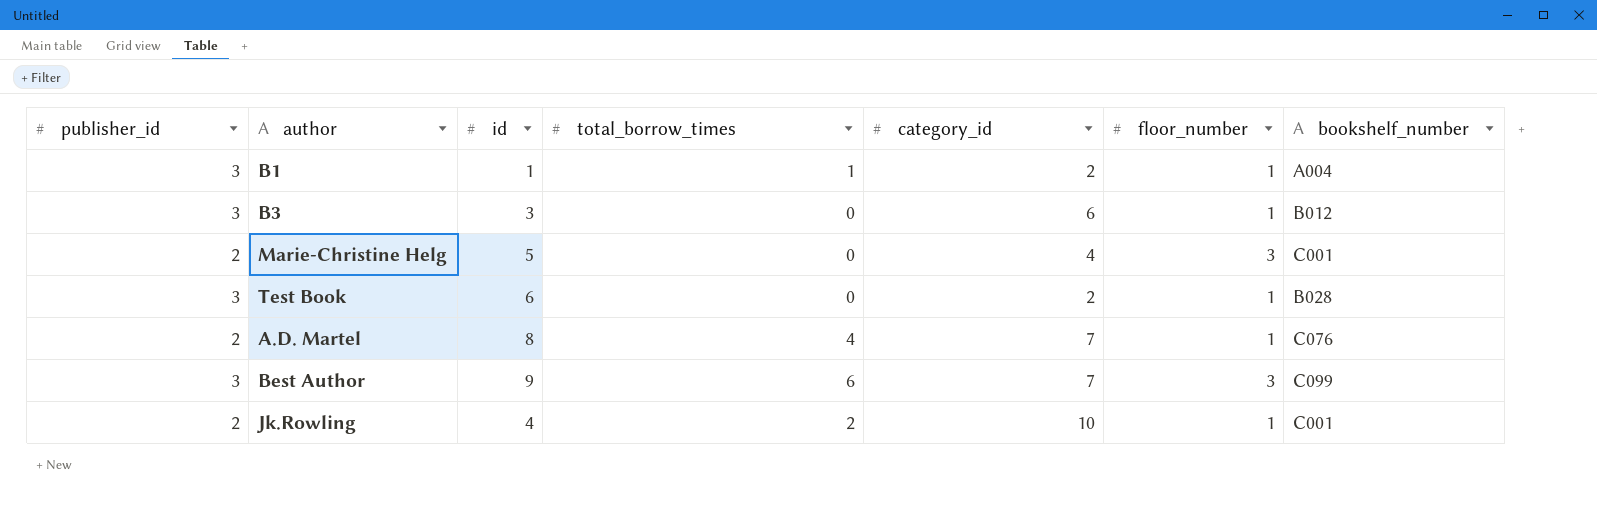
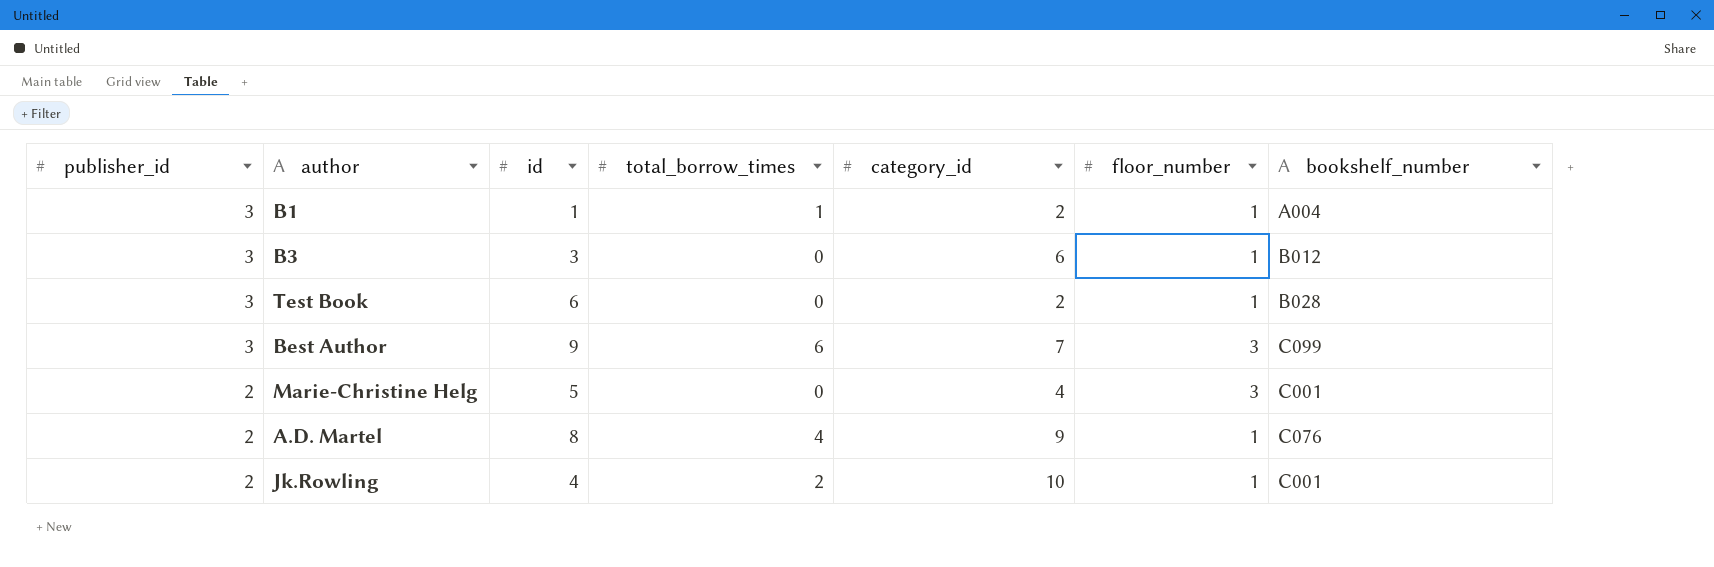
row order: none -> publisher_id descending
A.D. Martel | category_id: 7 -> 9

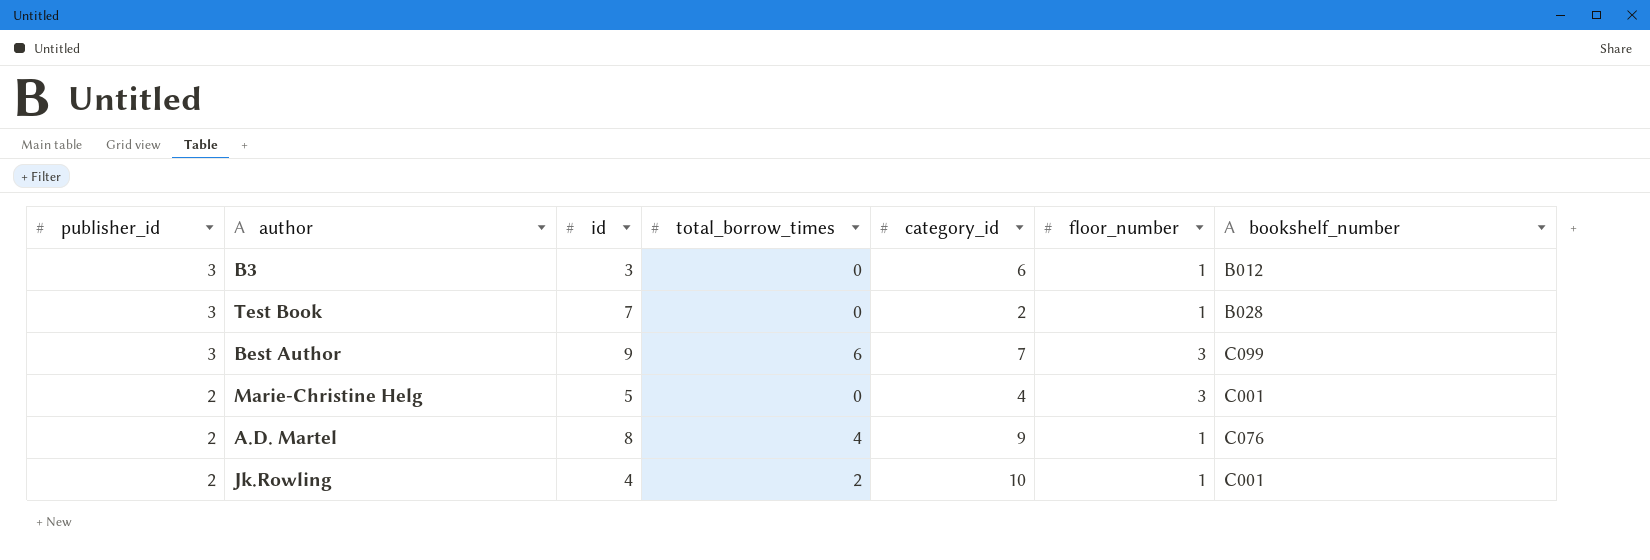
row B1: 3 | 1 | 1 | 2 | 1 | A004 -> none
Test Book | id: 6 -> 7

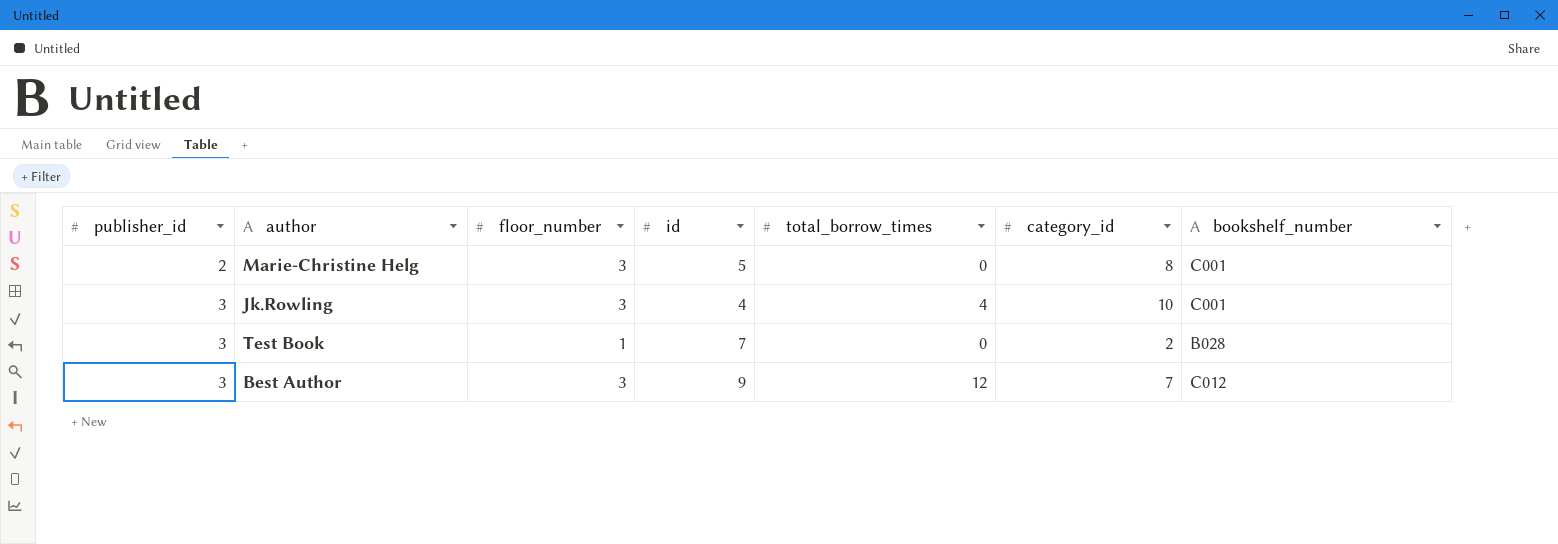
row order: publisher_id descending -> publisher_id ascending
column floor_number | position: 6 -> 3
row B3: 3 | 3 | 0 | 6 | 1 | B012 -> none
row A.D. Martel: 2 | 8 | 4 | 9 | 1 | C076 -> none
Marie-Christine Helg | category_id: 4 -> 8
Jk.Rowling | publisher_id: 2 -> 3
Jk.Rowling | floor_number: 1 -> 3
Jk.Rowling | total_borrow_times: 2 -> 4
Best Author | total_borrow_times: 6 -> 12
Best Author | bookshelf_number: C099 -> C012

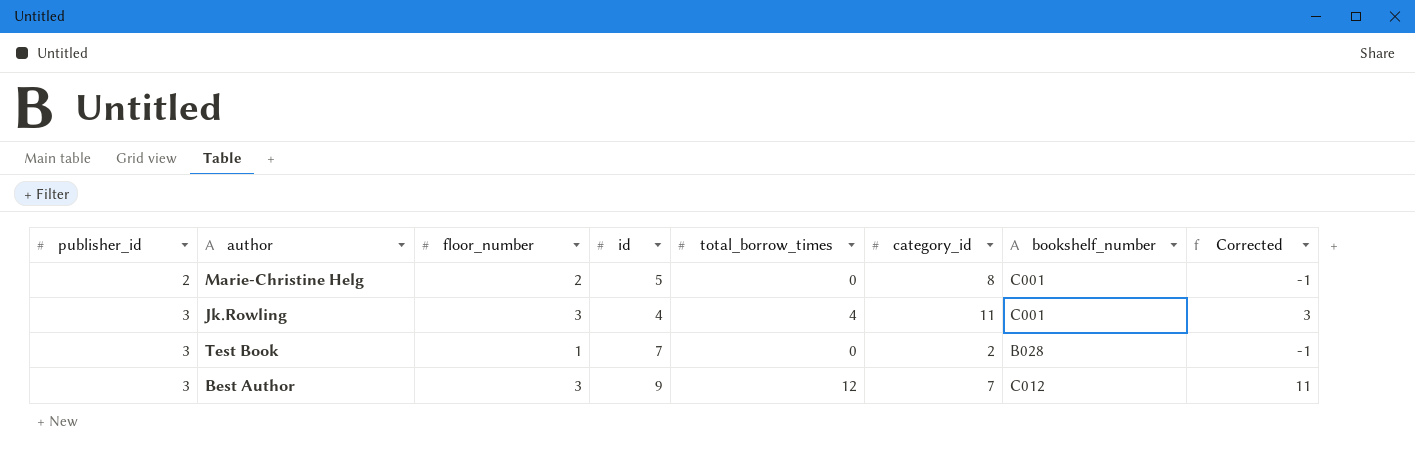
column Corrected | formula: none -> [total_borrow_times] - 1
Marie-Christine Helg | floor_number: 3 -> 2
Jk.Rowling | category_id: 10 -> 11

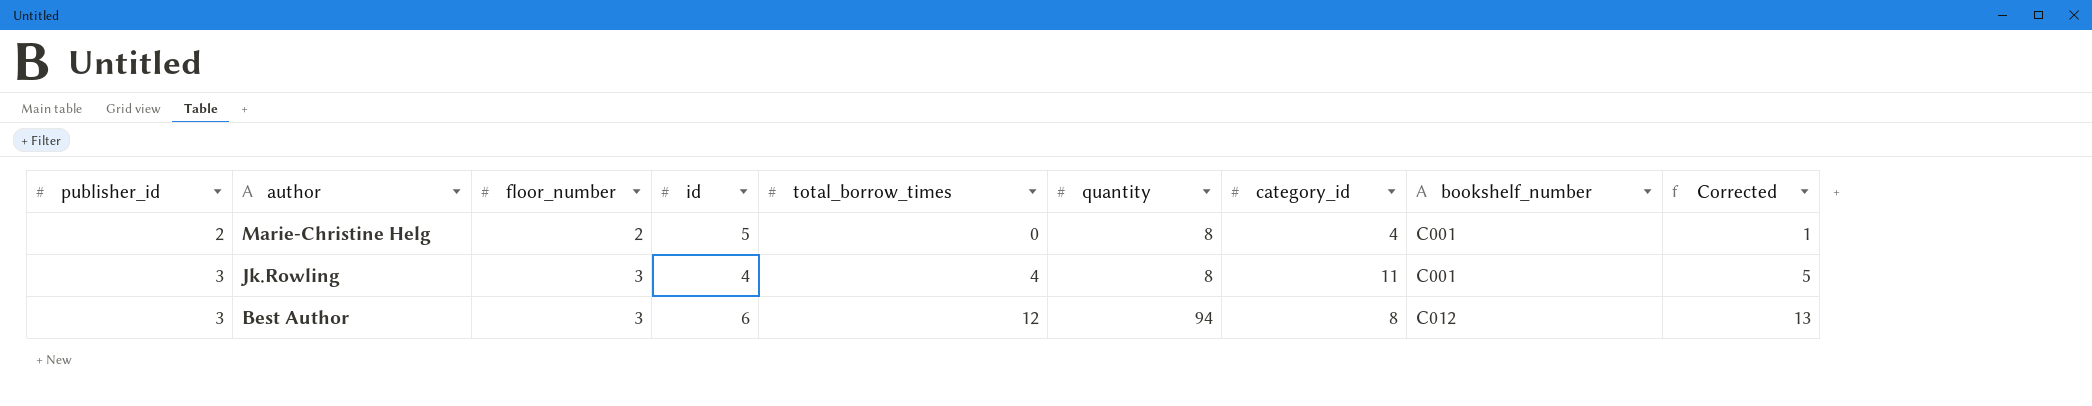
column quantity | position: none -> 6
column Corrected | formula: [total_borrow_times] - 1 -> [total_borrow_times] + 1
row Test Book: 3 | 1 | 7 | 0 | 2 | B028 | -1 -> none
Marie-Christine Helg | category_id: 8 -> 4
Best Author | id: 9 -> 6
Best Author | category_id: 7 -> 8

